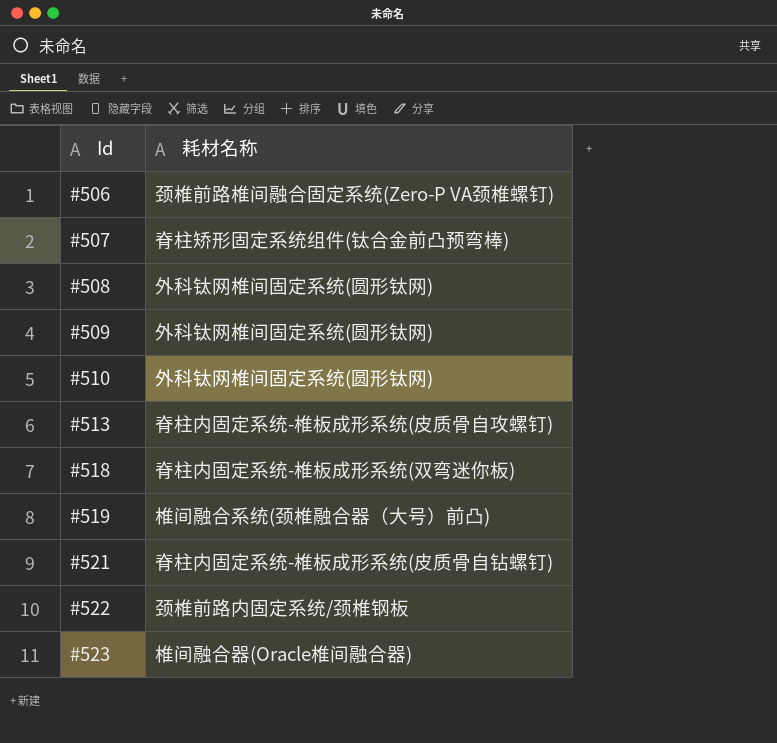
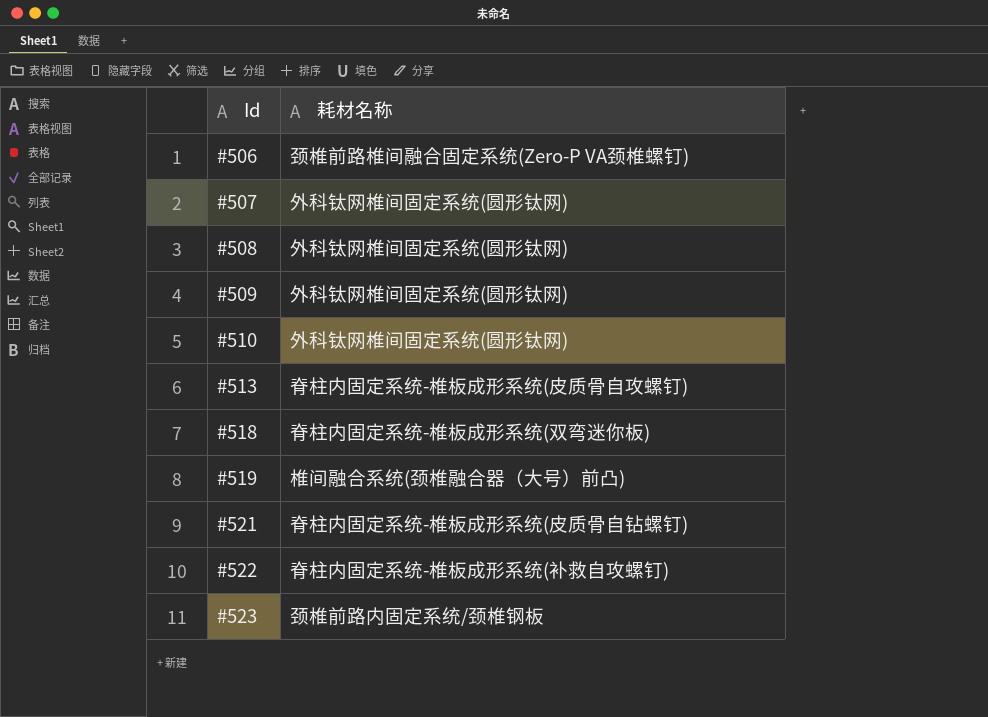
#507 | 耗材名称: 脊柱矫形固定系统组件(钛合金前凸预弯棒) -> 外科钛网椎间固定系统(圆形钛网)
#522 | 耗材名称: 颈椎前路内固定系统/颈椎钢板 -> 脊柱内固定系统-椎板成形系统(补救自攻螺钉)
#523 | 耗材名称: 椎间融合器(Oracle椎间融合器) -> 颈椎前路内固定系统/颈椎钢板

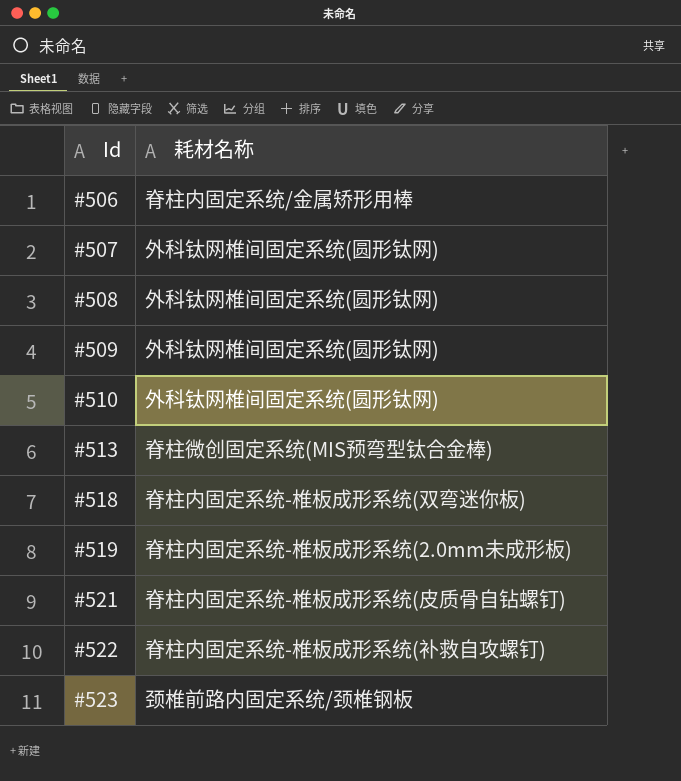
#506 | 耗材名称: 颈椎前路椎间融合固定系统(Zero-P VA颈椎螺钉) -> 脊柱内固定系统/金属矫形用棒
#513 | 耗材名称: 脊柱内固定系统-椎板成形系统(皮质骨自攻螺钉) -> 脊柱微创固定系统(MIS预弯型钛合金棒)
#519 | 耗材名称: 椎间融合系统(颈椎融合器（大号）前凸) -> 脊柱内固定系统-椎板成形系统(2.0mm未成形板)

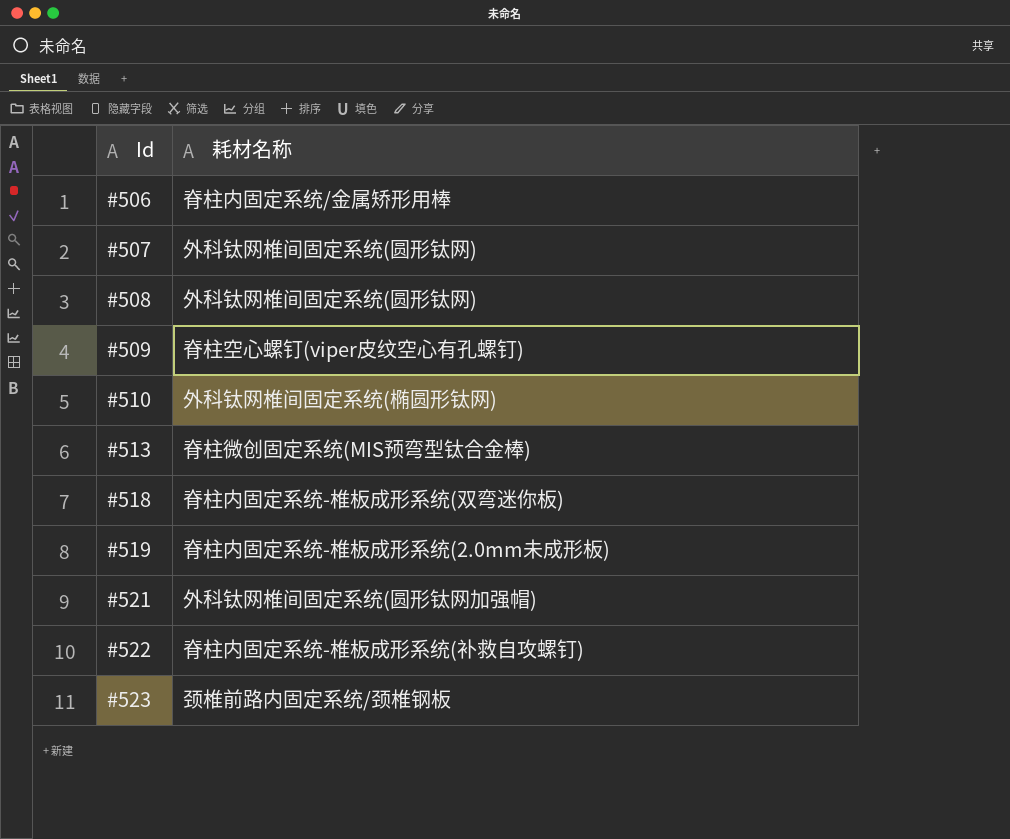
#509 | 耗材名称: 外科钛网椎间固定系统(圆形钛网) -> 脊柱空心螺钉(viper皮纹空心有孔螺钉)
#510 | 耗材名称: 外科钛网椎间固定系统(圆形钛网) -> 外科钛网椎间固定系统(椭圆形钛网)
#521 | 耗材名称: 脊柱内固定系统-椎板成形系统(皮质骨自钻螺钉) -> 外科钛网椎间固定系统(圆形钛网加强帽)

